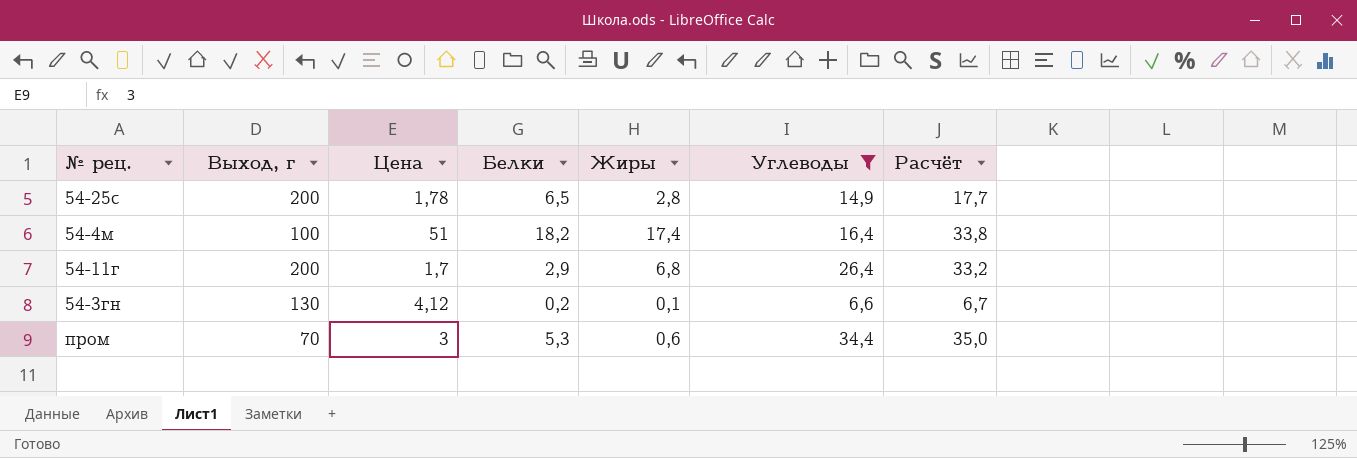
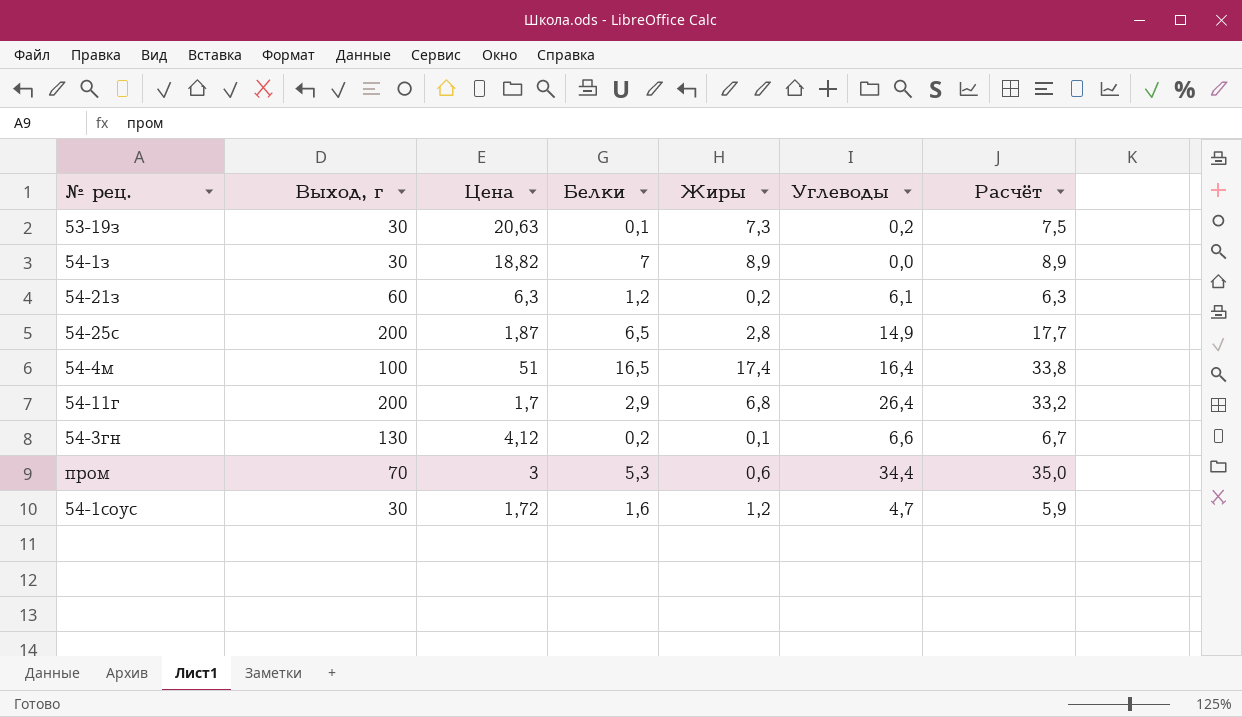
filter: Углеводы >= 6,6 -> none
54-25с | Цена: 1,78 -> 1,87
54-4м | Белки: 18,2 -> 16,5

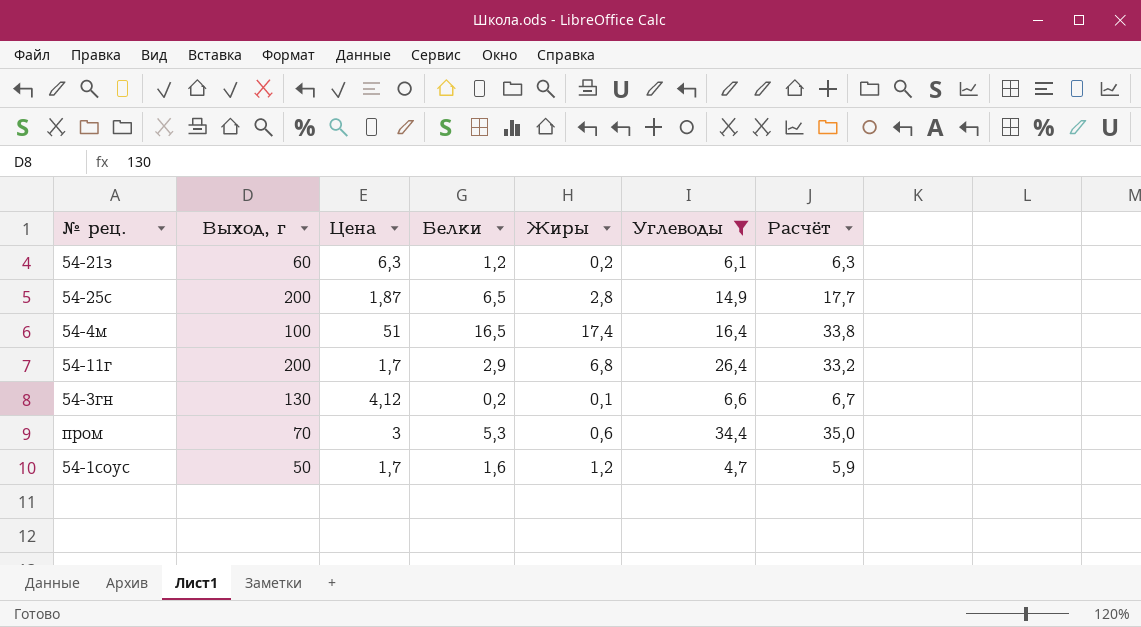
filter: none -> Углеводы >= 4,7
54-1соус | Выход, г: 30 -> 50
54-1соус | Цена: 1,72 -> 1,7

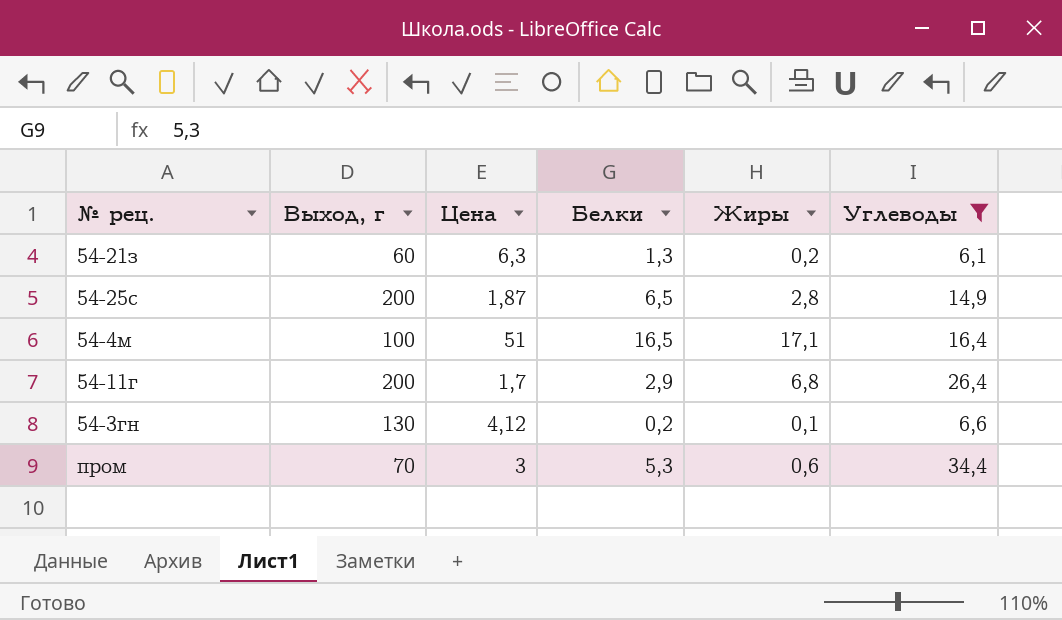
column Расчёт | formula: [Жиры] + [Углеводы] -> none
row 54-1соус: 50 | 1,7 | 1,6 | 1,2 | 4,7 | 5,9 -> none
54-21з | Белки: 1,2 -> 1,3
54-4м | Жиры: 17,4 -> 17,1

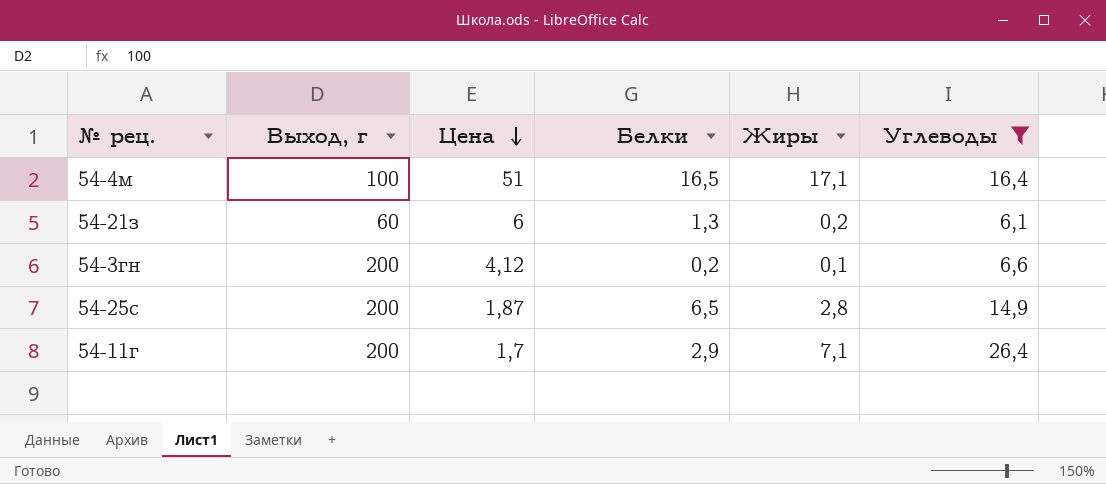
row order: none -> Цена descending
row пром: 70 | 3 | 5,3 | 0,6 | 34,4 -> none
54-21з | Цена: 6,3 -> 6
54-3гн | Выход, г: 130 -> 200
54-11г | Жиры: 6,8 -> 7,1

